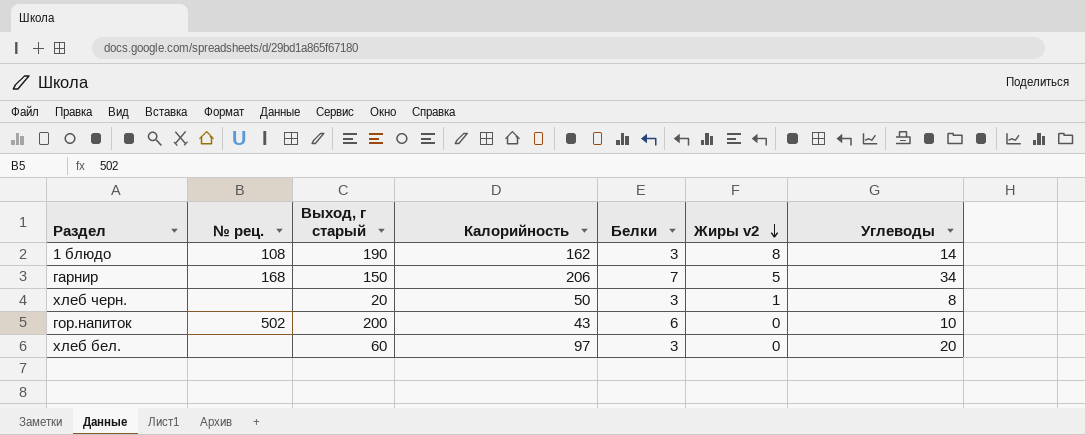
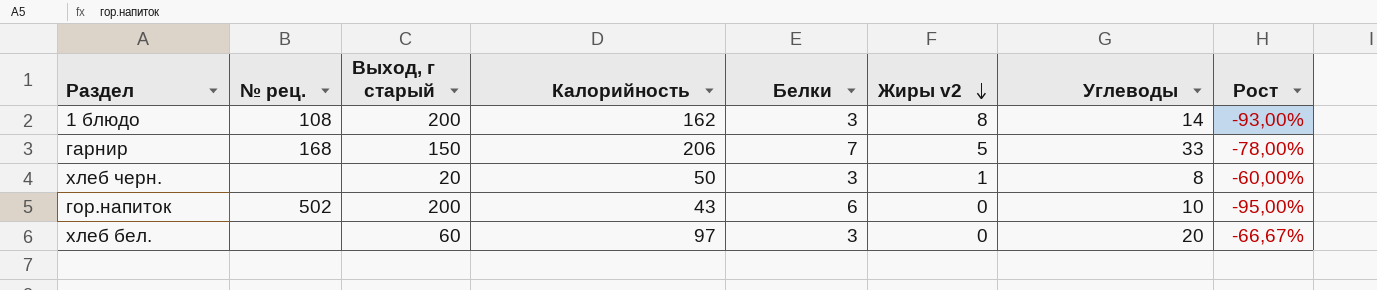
column Рост | formula: none -> ([Углеводы] - [Выход, г старый]) / [Выход, г старый]
1 блюдо | Выход, г старый: 190 -> 200
гарнир | Углеводы: 34 -> 33

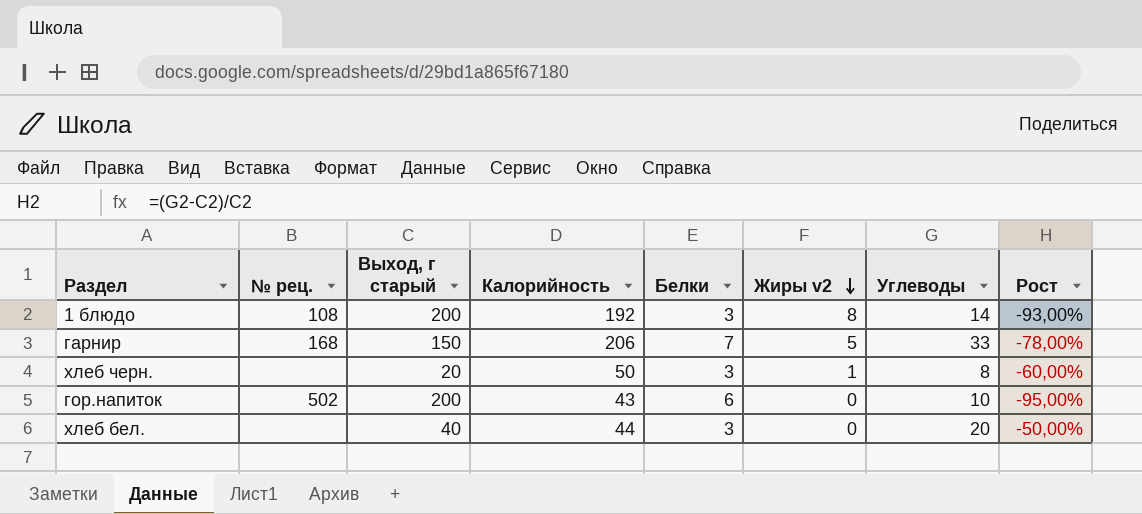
1 блюдо | Калорийность: 162 -> 192
хлеб бел. | Выход, г старый: 60 -> 40
хлеб бел. | Калорийность: 97 -> 44
хлеб бел. | Рост: -66,67% -> -50,00%

